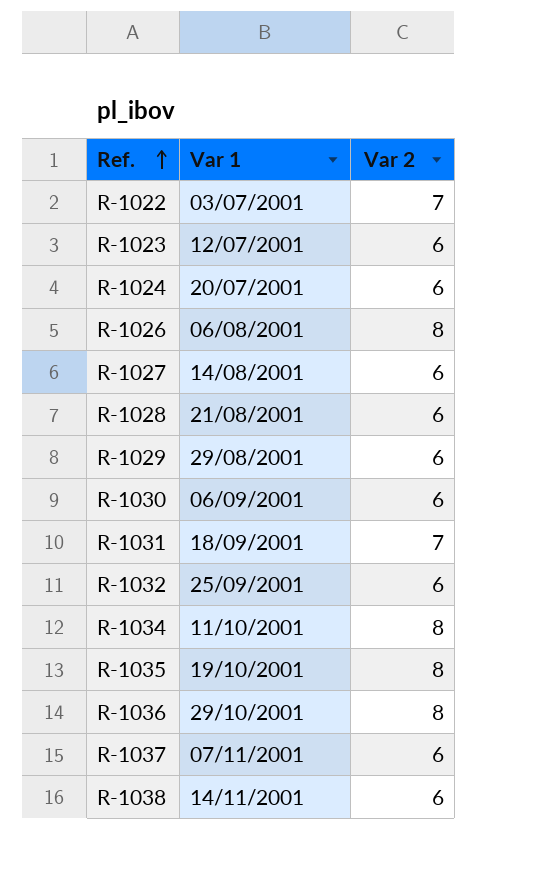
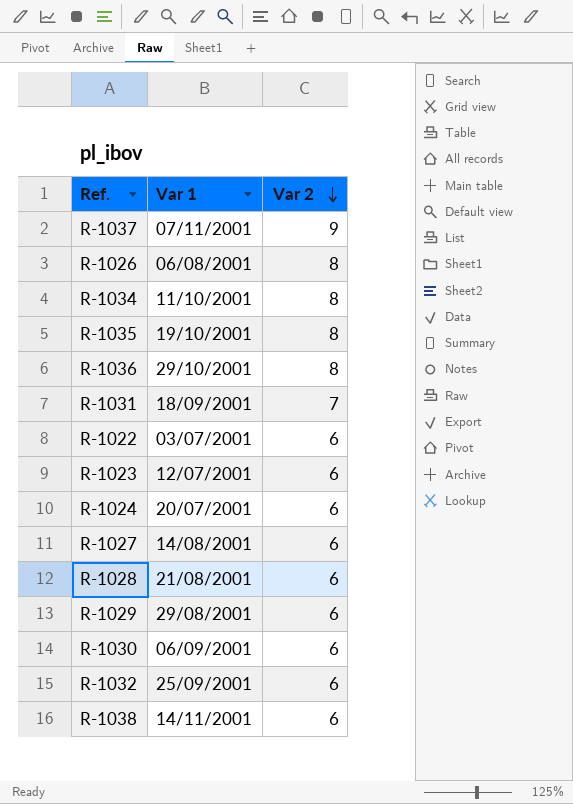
row order: Ref. ascending -> Var 2 descending
R-1037 | Var 2: 6 -> 9
R-1022 | Var 2: 7 -> 6

